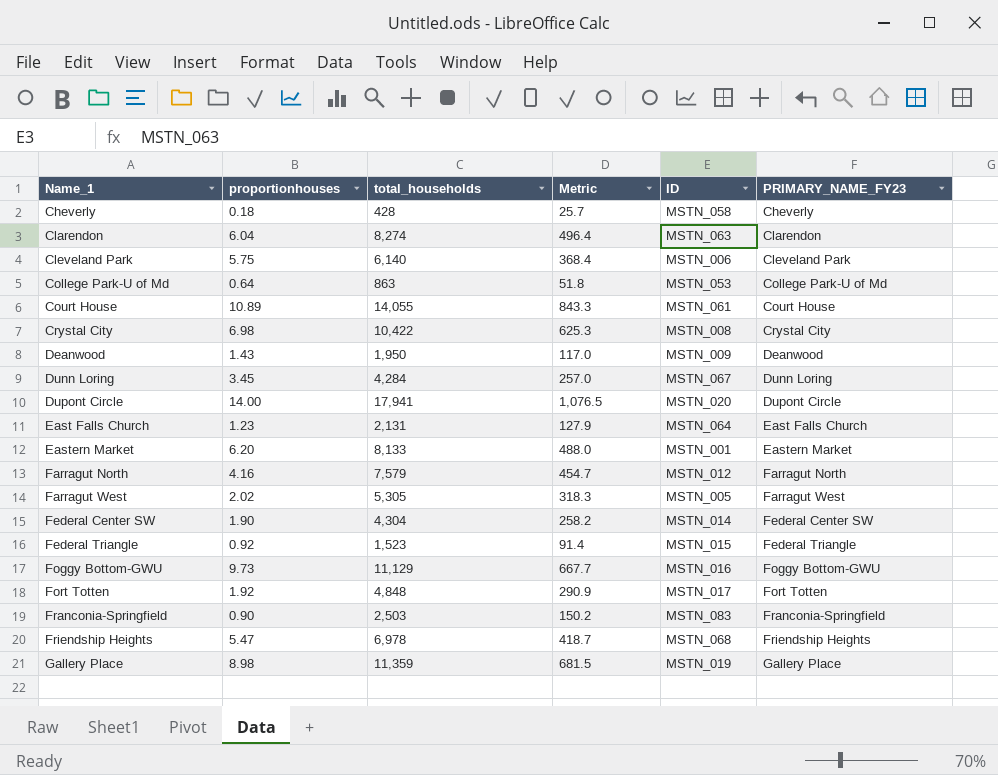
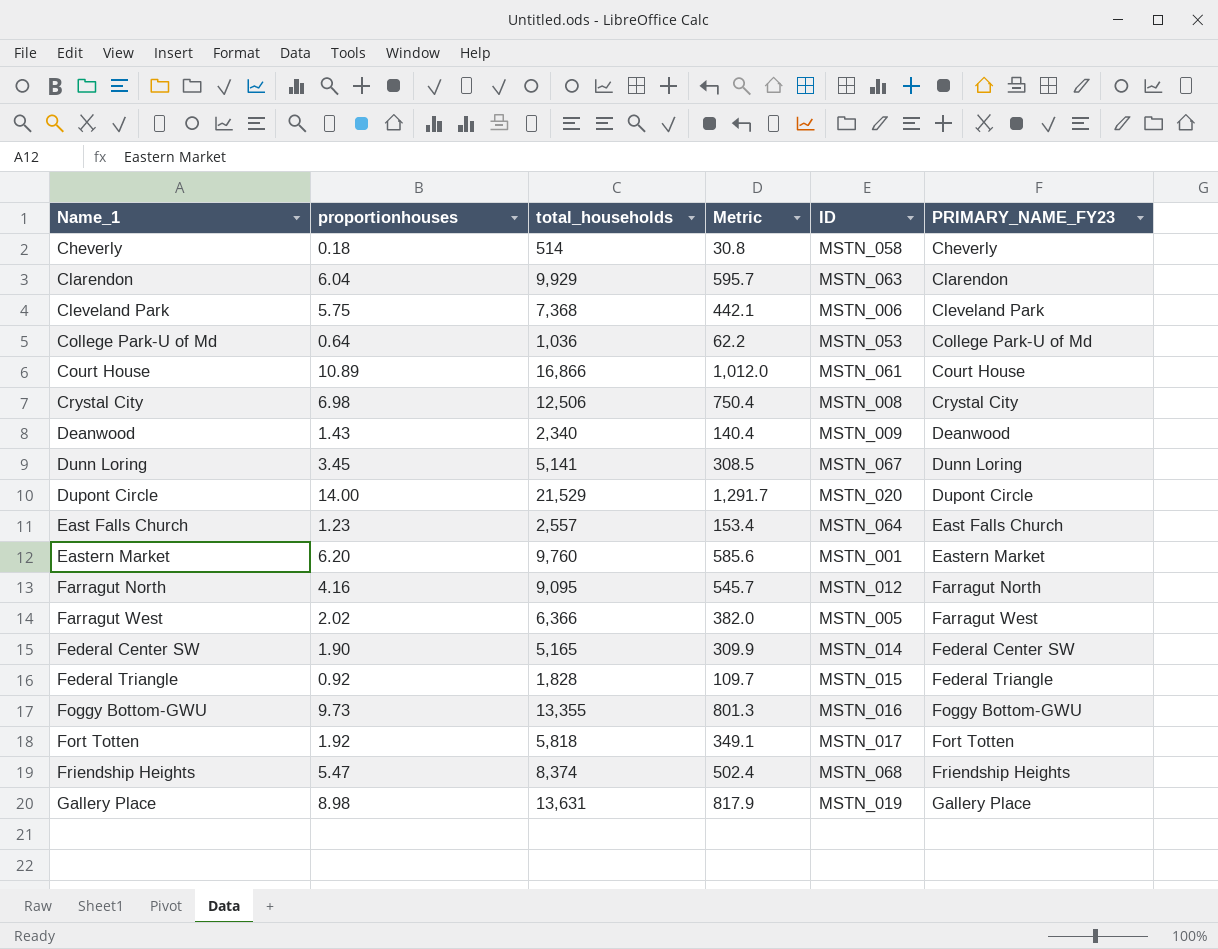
row Franconia-Springfield: 0.90 | 2,503 | 150.2 | MSTN_083 | Franconia-Springfield -> none
Cheverly | total_households: 428 -> 514
Cheverly | Metric: 25.7 -> 30.8
Clarendon | total_households: 8,274 -> 9,929
Clarendon | Metric: 496.4 -> 595.7
Cleveland Park | total_households: 6,140 -> 7,368
Cleveland Park | Metric: 368.4 -> 442.1
College Park-U of Md | total_households: 863 -> 1,036
College Park-U of Md | Metric: 51.8 -> 62.2
Court House | total_households: 14,055 -> 16,866
Court House | Metric: 843.3 -> 1,012.0
Crystal City | total_households: 10,422 -> 12,506
Crystal City | Metric: 625.3 -> 750.4
Deanwood | total_households: 1,950 -> 2,340
Deanwood | Metric: 117.0 -> 140.4
Dunn Loring | total_households: 4,284 -> 5,141
Dunn Loring | Metric: 257.0 -> 308.5
Dupont Circle | total_households: 17,941 -> 21,529
Dupont Circle | Metric: 1,076.5 -> 1,291.7
East Falls Church | total_households: 2,131 -> 2,557
East Falls Church | Metric: 127.9 -> 153.4
Eastern Market | total_households: 8,133 -> 9,760
Eastern Market | Metric: 488.0 -> 585.6
Farragut North | total_households: 7,579 -> 9,095
Farragut North | Metric: 454.7 -> 545.7
Farragut West | total_households: 5,305 -> 6,366
Farragut West | Metric: 318.3 -> 382.0
Federal Center SW | total_households: 4,304 -> 5,165
Federal Center SW | Metric: 258.2 -> 309.9
Federal Triangle | total_households: 1,523 -> 1,828
Federal Triangle | Metric: 91.4 -> 109.7
Foggy Bottom-GWU | total_households: 11,129 -> 13,355
Foggy Bottom-GWU | Metric: 667.7 -> 801.3
Fort Totten | total_households: 4,848 -> 5,818
Fort Totten | Metric: 290.9 -> 349.1
Friendship Heights | total_households: 6,978 -> 8,374
Friendship Heights | Metric: 418.7 -> 502.4
Gallery Place | total_households: 11,359 -> 13,631
Gallery Place | Metric: 681.5 -> 817.9

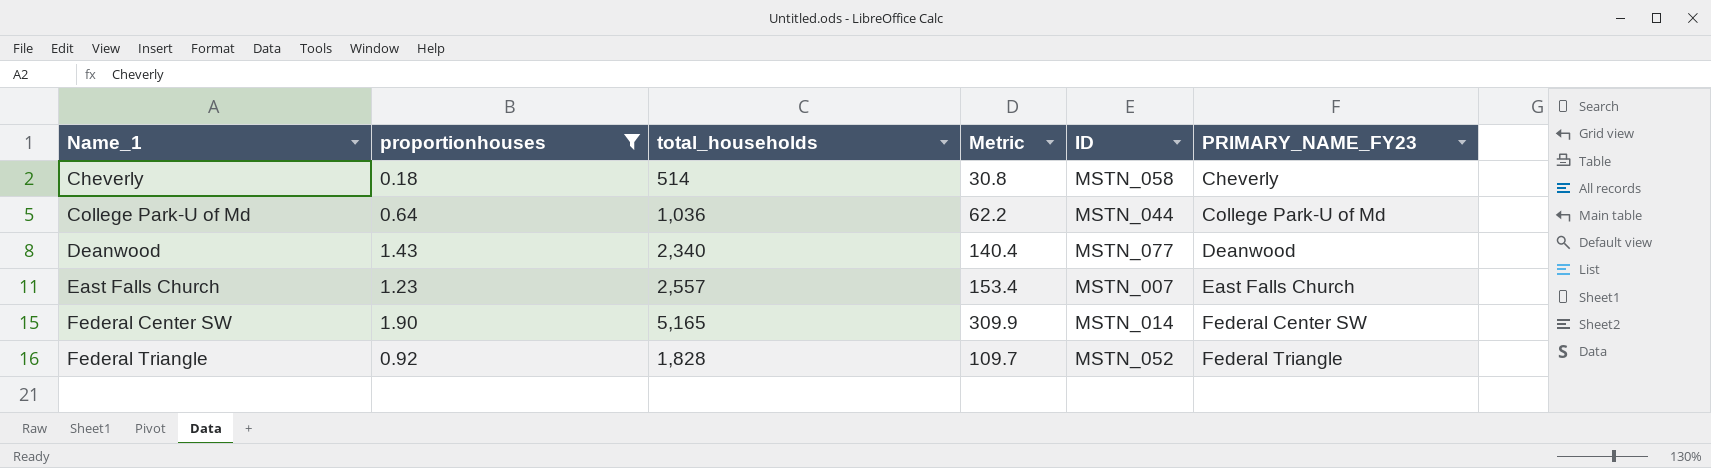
filter: none -> proportionhouses <= 1.90
College Park-U of Md | ID: MSTN_053 -> MSTN_044
Deanwood | ID: MSTN_009 -> MSTN_077
East Falls Church | ID: MSTN_064 -> MSTN_007
Federal Triangle | ID: MSTN_015 -> MSTN_052

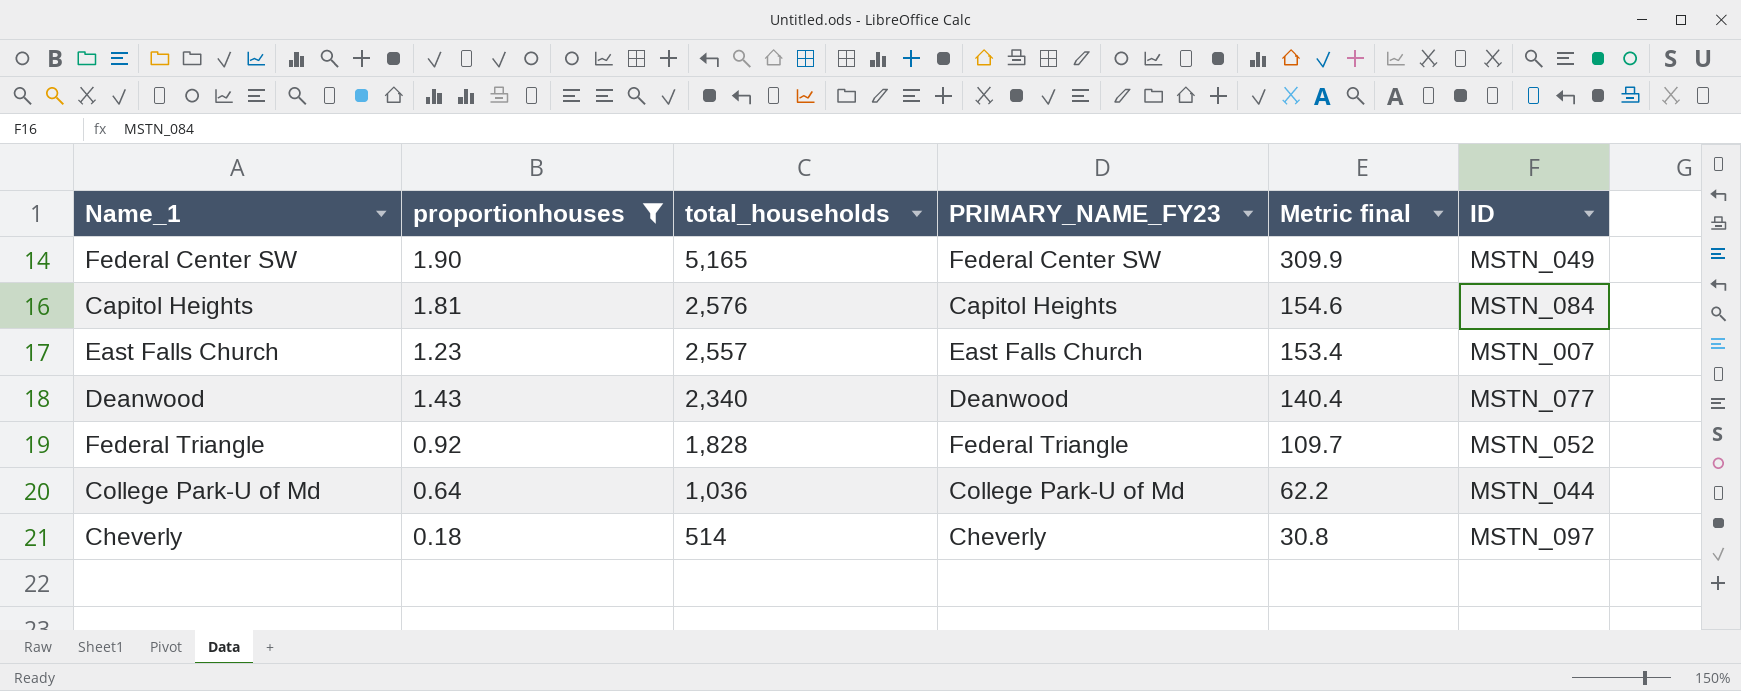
row order: Name_1 ascending -> total_households descending
column PRIMARY_NAME_FY23 | position: 6 -> 4
column name: Metric -> Metric final
Federal Center SW | ID: MSTN_014 -> MSTN_049
row Capitol Heights: none -> 1.81 | 2,576 | Capitol Heights | 154.6 | MSTN_084
Cheverly | ID: MSTN_058 -> MSTN_097

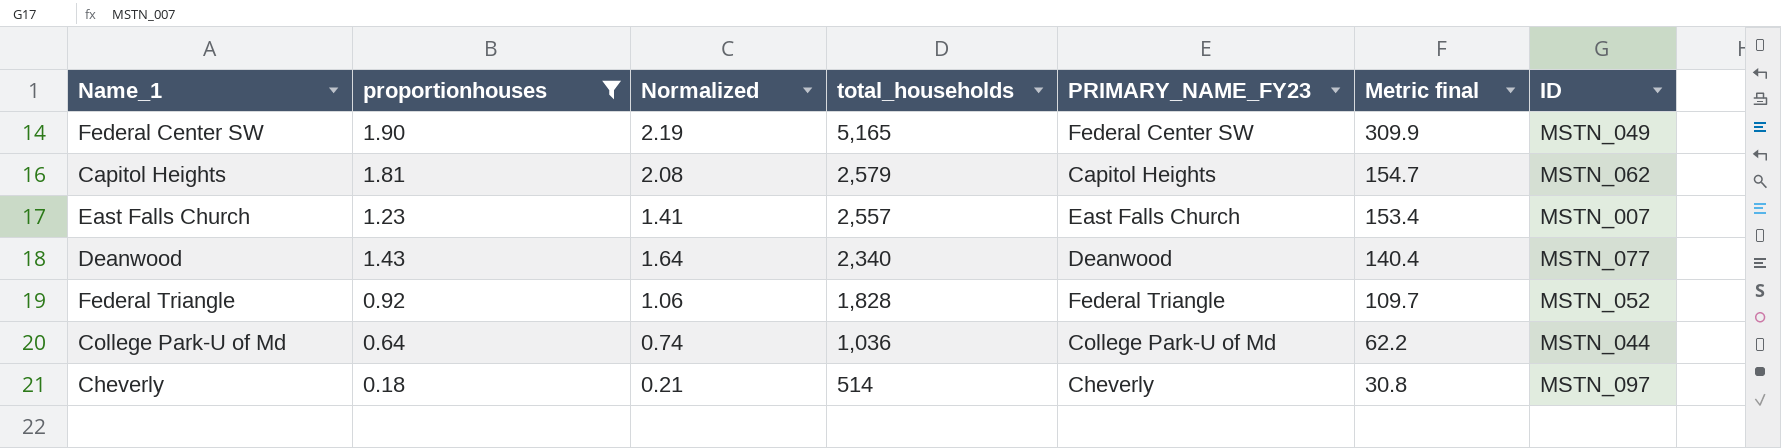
column Normalized | formula: none -> [proportionhouses] * 1.15
Capitol Heights | total_households: 2,576 -> 2,579
Capitol Heights | Metric final: 154.6 -> 154.7
Capitol Heights | ID: MSTN_084 -> MSTN_062

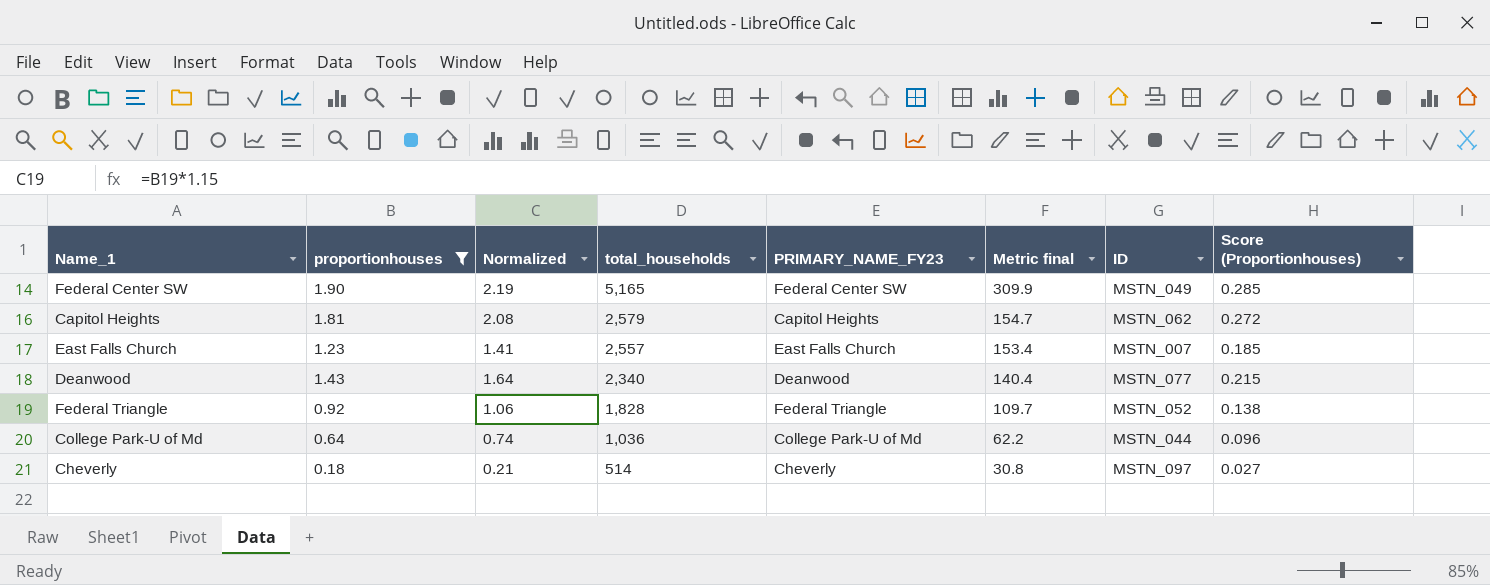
column Score (Proportionhouses) | formula: none -> [proportionhouses] * 0.15

